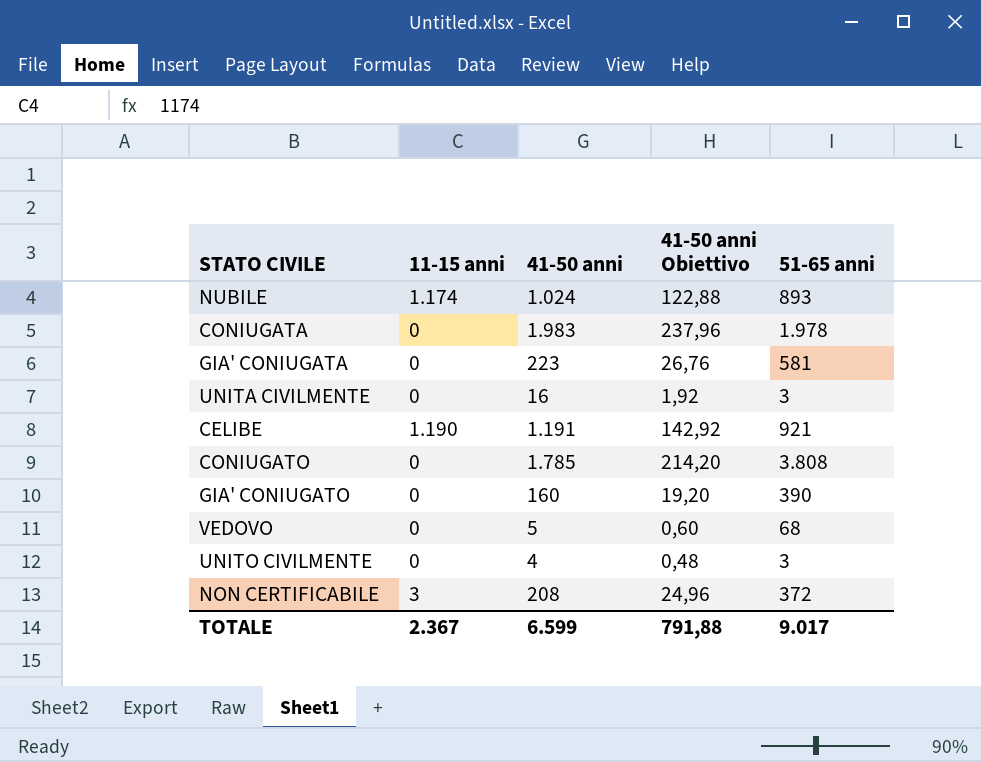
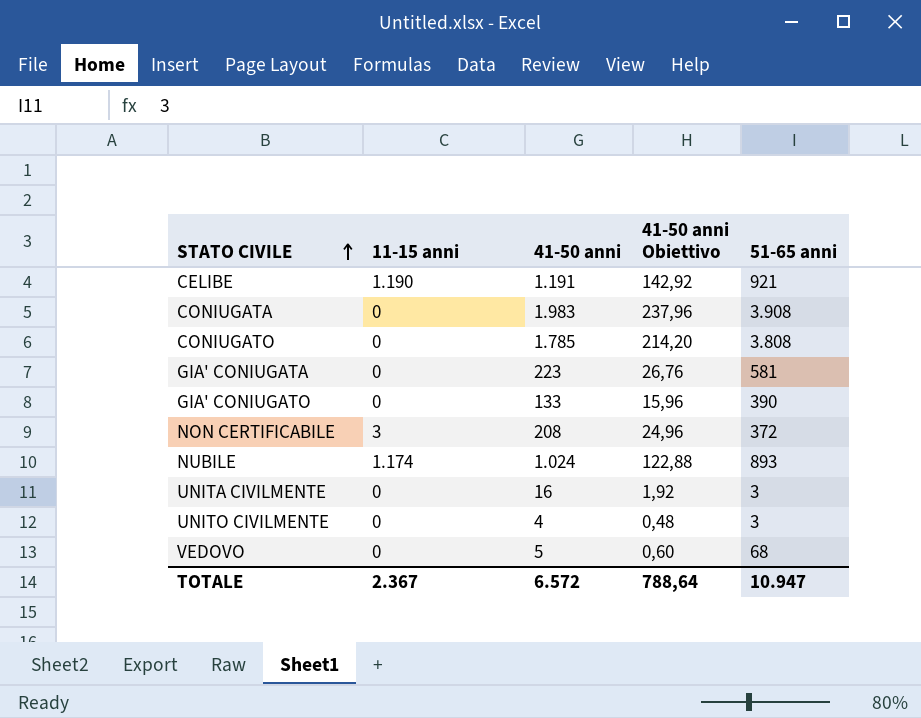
row order: none -> STATO CIVILE ascending
CONIUGATA | 51-65 anni: 1.978 -> 3.908
GIA' CONIUGATO | 41-50 anni: 160 -> 133
GIA' CONIUGATO | 41-50 anni Obiettivo: 19,20 -> 15,96
TOTALE | 41-50 anni: 6.599 -> 6.572
TOTALE | 41-50 anni Obiettivo: 791,88 -> 788,64
TOTALE | 51-65 anni: 9.017 -> 10.947

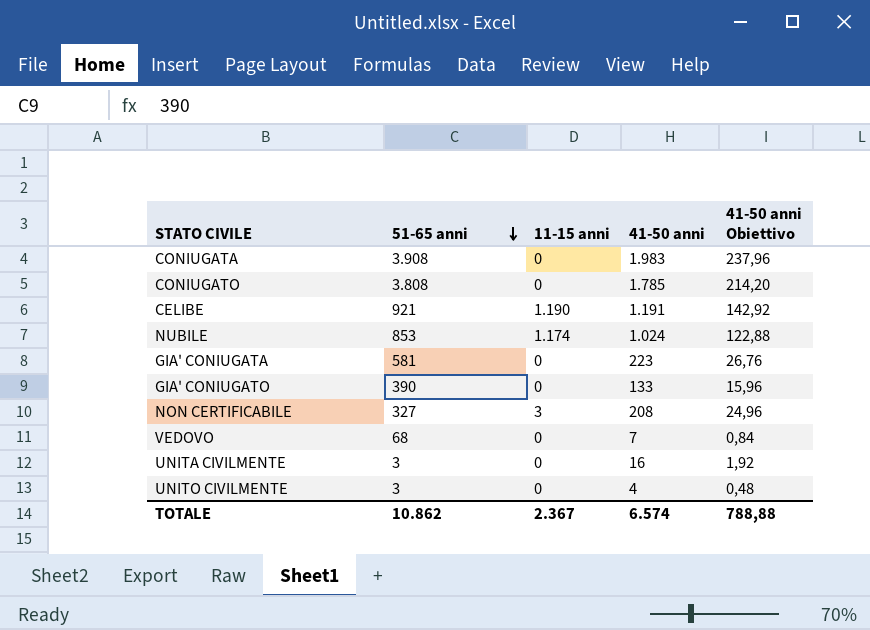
row order: STATO CIVILE ascending -> 51-65 anni descending
column 51-65 anni | position: 5 -> 2
NUBILE | 51-65 anni: 893 -> 853
NON CERTIFICABILE | 51-65 anni: 372 -> 327
VEDOVO | 41-50 anni: 5 -> 7
VEDOVO | 41-50 anni Obiettivo: 0,60 -> 0,84
TOTALE | 51-65 anni: 10.947 -> 10.862
TOTALE | 41-50 anni: 6.572 -> 6.574
TOTALE | 41-50 anni Obiettivo: 788,64 -> 788,88

